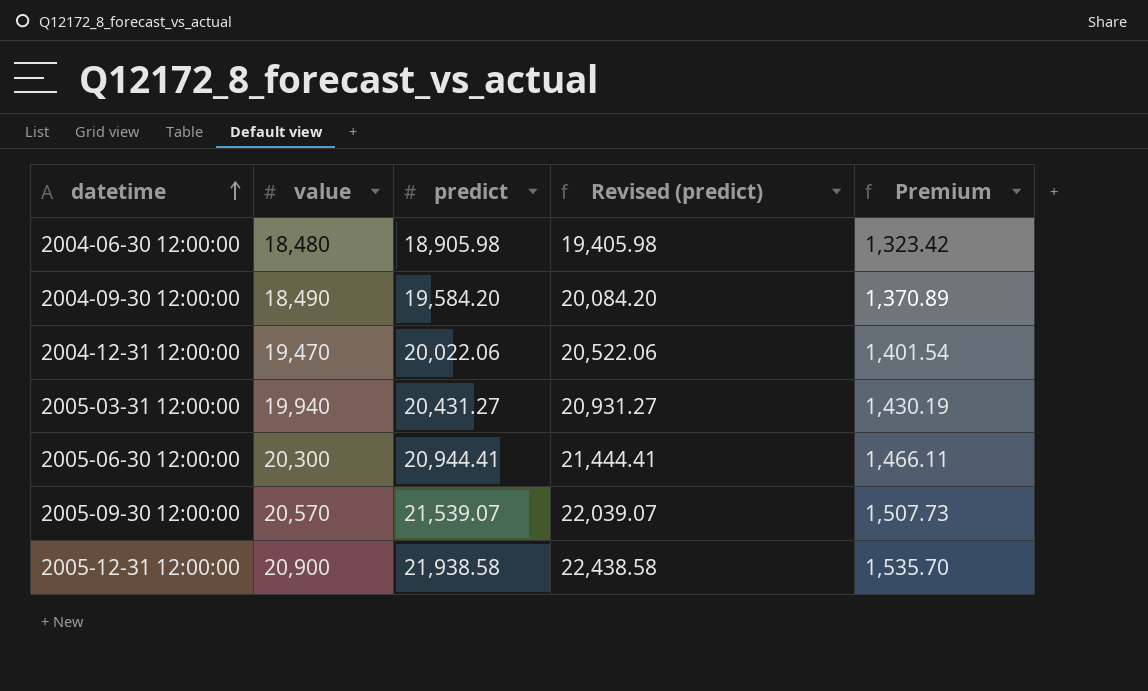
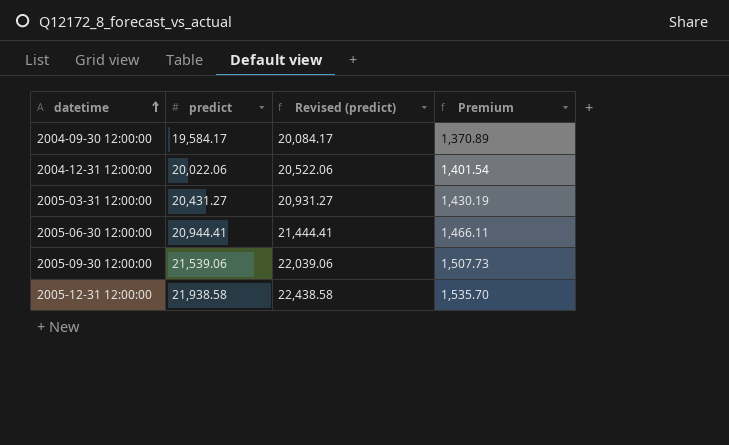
column value | position: 2 -> none
row 2004-06-30 12:00:00: 18,480 | 18,905.98 | 19,405.98 | 1,323.42 -> none
2004-09-30 12:00:00 | predict: 19,584.20 -> 19,584.17
2004-09-30 12:00:00 | Revised (predict): 20,084.20 -> 20,084.17
2005-09-30 12:00:00 | predict: 21,539.07 -> 21,539.06
2005-09-30 12:00:00 | Revised (predict): 22,039.07 -> 22,039.06

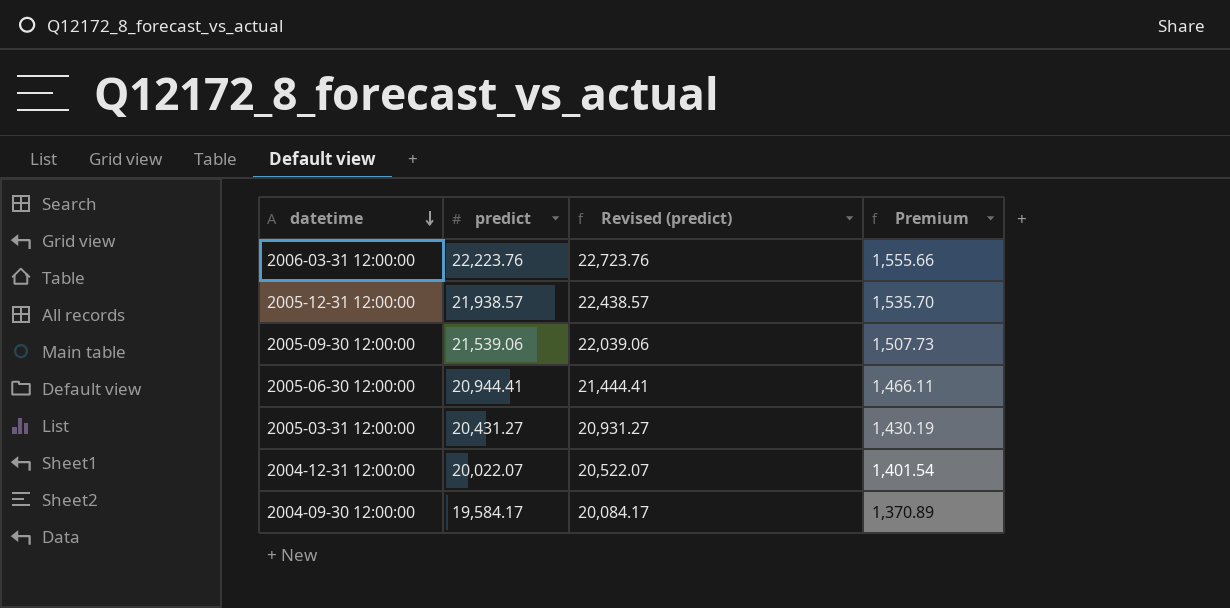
row order: datetime ascending -> datetime descending
row 2006-03-31 12:00:00: none -> 22,223.76 | 22,723.76 | 1,555.66
2005-12-31 12:00:00 | predict: 21,938.58 -> 21,938.57
2005-12-31 12:00:00 | Revised (predict): 22,438.58 -> 22,438.57
2004-12-31 12:00:00 | predict: 20,022.06 -> 20,022.07
2004-12-31 12:00:00 | Revised (predict): 20,522.06 -> 20,522.07

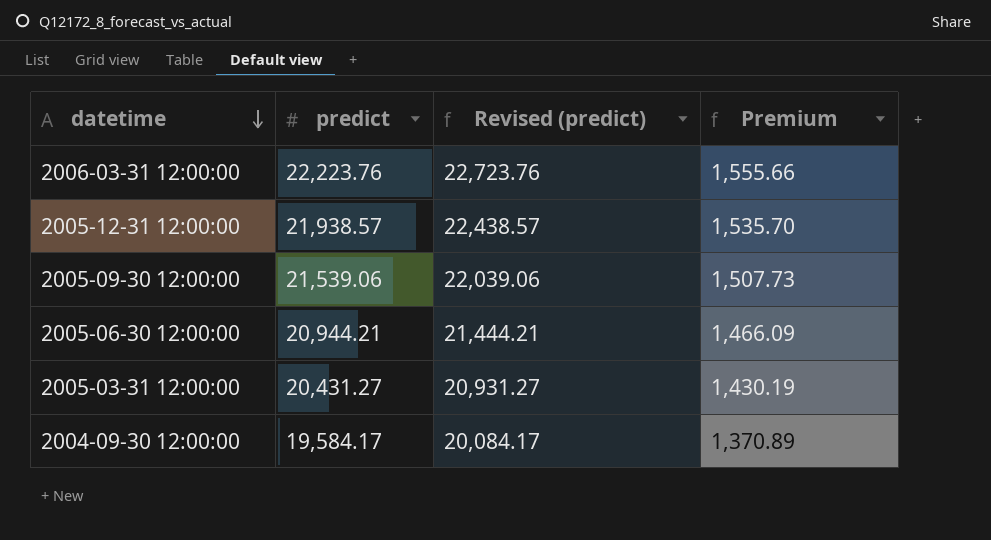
row 2004-12-31 12:00:00: 20,022.07 | 20,522.07 | 1,401.54 -> none
2005-06-30 12:00:00 | predict: 20,944.41 -> 20,944.21
2005-06-30 12:00:00 | Revised (predict): 21,444.41 -> 21,444.21
2005-06-30 12:00:00 | Premium: 1,466.11 -> 1,466.09

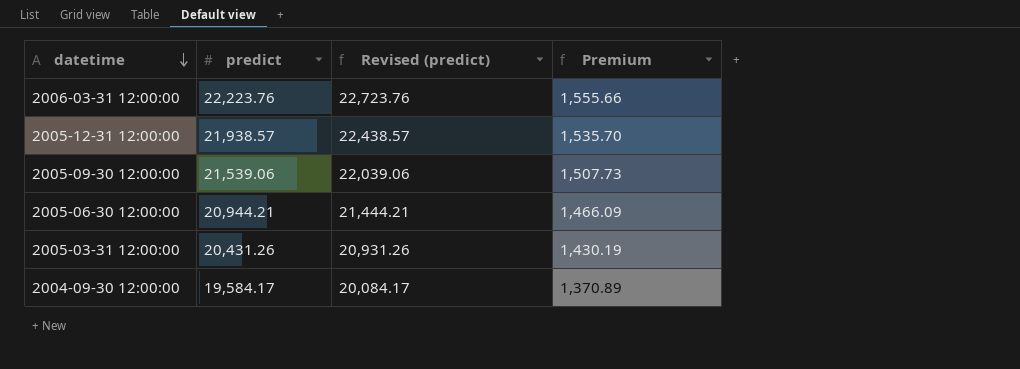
2005-03-31 12:00:00 | predict: 20,431.27 -> 20,431.26
2005-03-31 12:00:00 | Revised (predict): 20,931.27 -> 20,931.26

